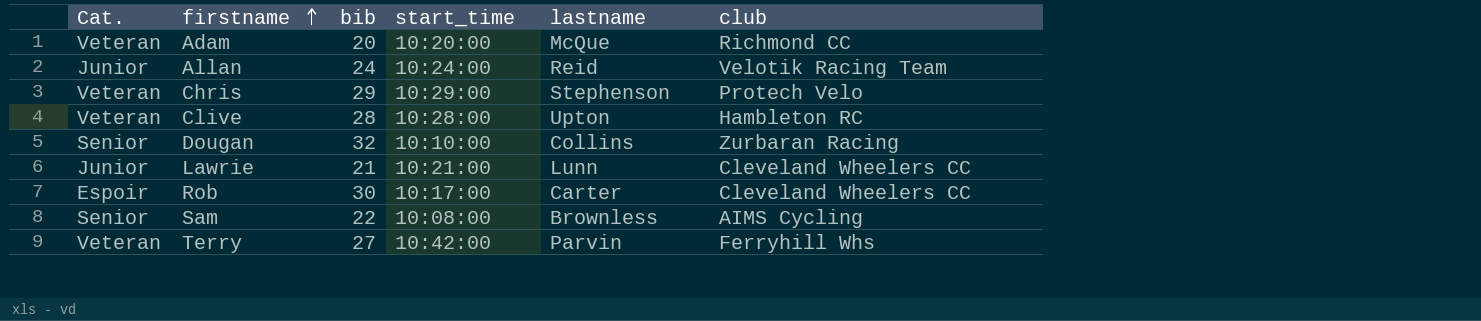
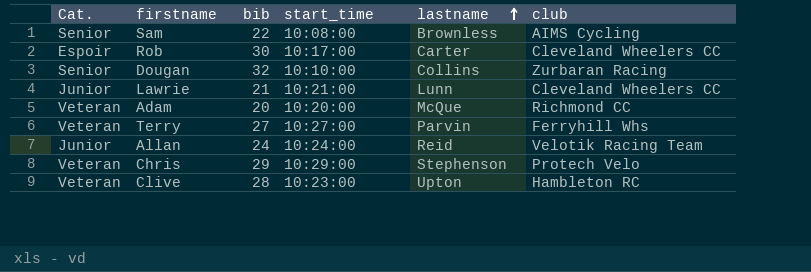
row order: firstname ascending -> lastname ascending
Terry | start_time: 10:42:00 -> 10:27:00
Clive | start_time: 10:28:00 -> 10:23:00

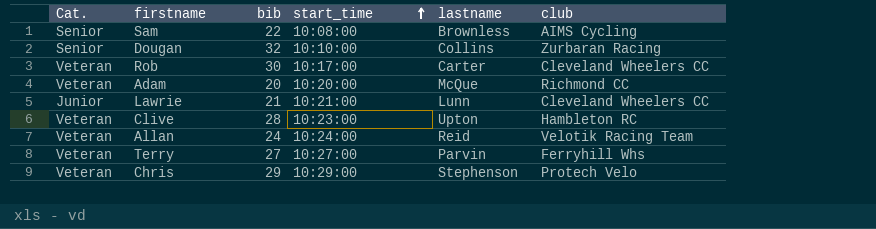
row order: lastname ascending -> start_time ascending
Rob | Cat.: Espoir -> Veteran
Allan | Cat.: Junior -> Veteran

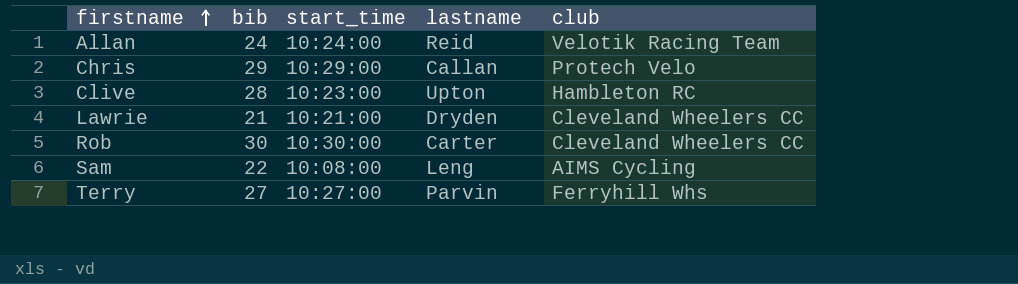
row order: start_time ascending -> firstname ascending
column Cat. | position: 1 -> none
row Dougan: Senior | 32 | 10:10:00 | Collins | Zurbaran Racing -> none
row Adam: Veteran | 20 | 10:20:00 | McQue | Richmond CC -> none
Chris | lastname: Stephenson -> Callan
Lawrie | lastname: Lunn -> Dryden
Rob | start_time: 10:17:00 -> 10:30:00
Sam | lastname: Brownless -> Leng

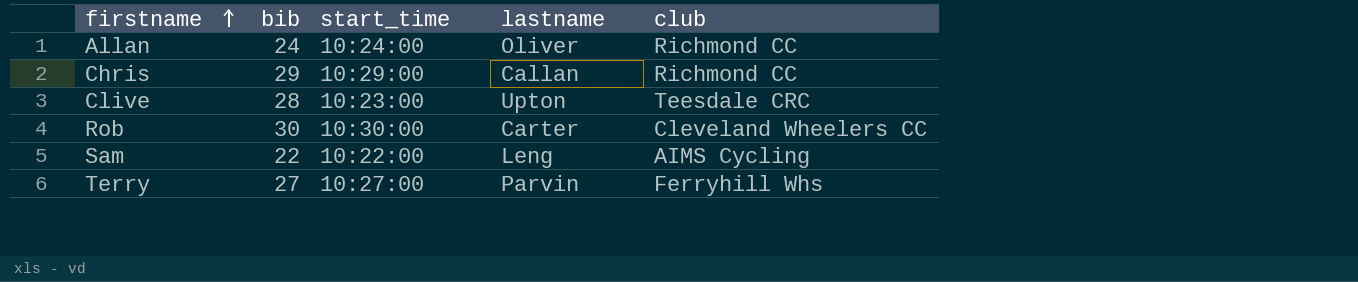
row Lawrie: 21 | 10:21:00 | Dryden | Cleveland Wheelers CC -> none
Allan | lastname: Reid -> Oliver
Allan | club: Velotik Racing Team -> Richmond CC
Chris | club: Protech Velo -> Richmond CC
Clive | club: Hambleton RC -> Teesdale CRC
Sam | start_time: 10:08:00 -> 10:22:00

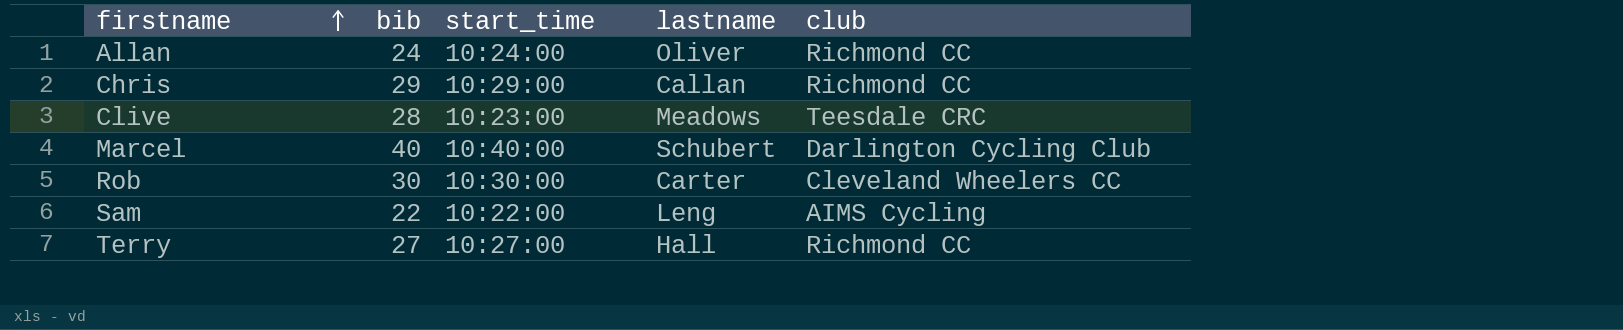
Clive | lastname: Upton -> Meadows
row Marcel: none -> 40 | 10:40:00 | Schubert | Darlington Cycling Club
Terry | lastname: Parvin -> Hall
Terry | club: Ferryhill Whs -> Richmond CC

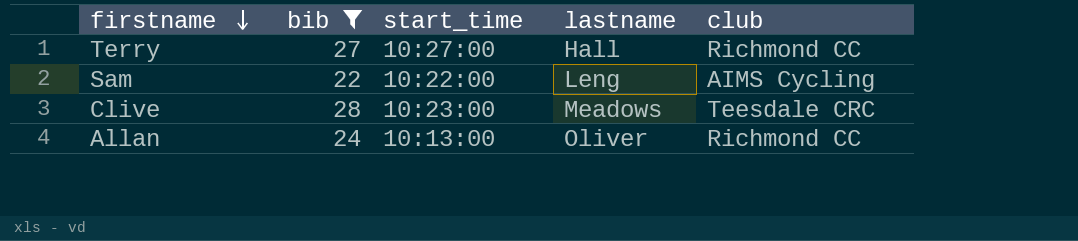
filter: none -> bib <= 28
row order: firstname ascending -> firstname descending
Allan | start_time: 10:24:00 -> 10:13:00

